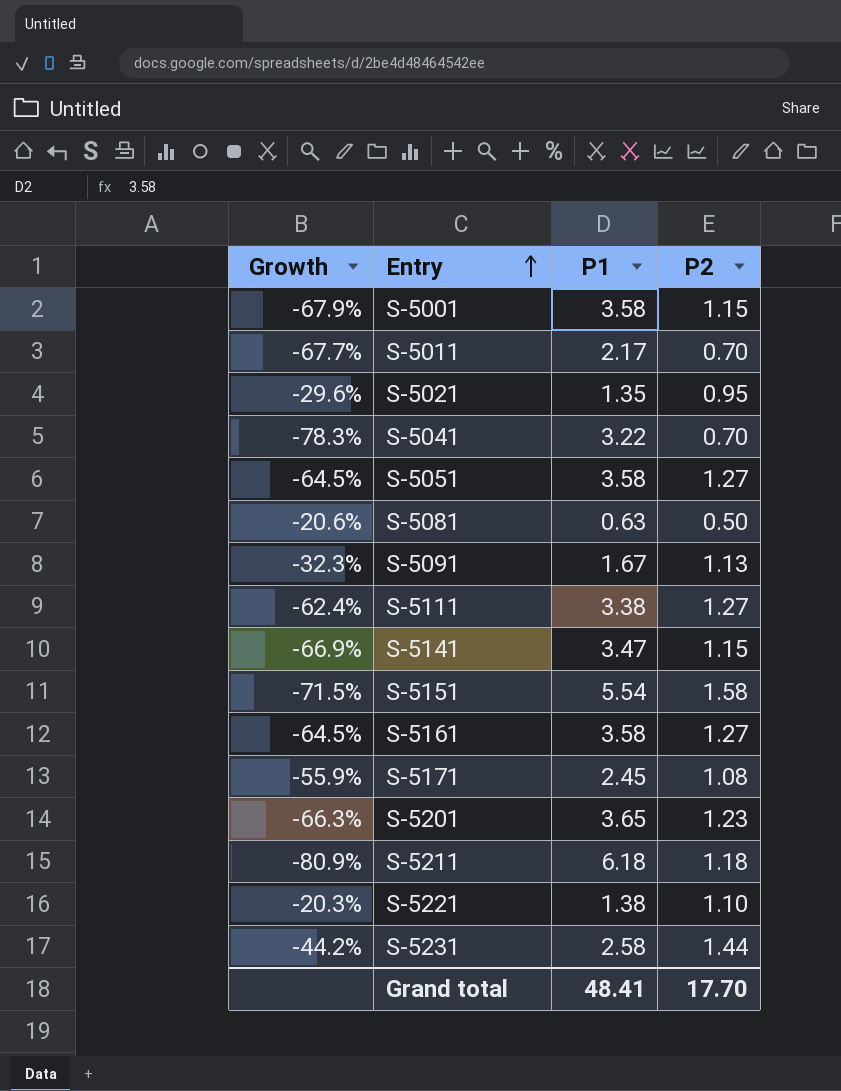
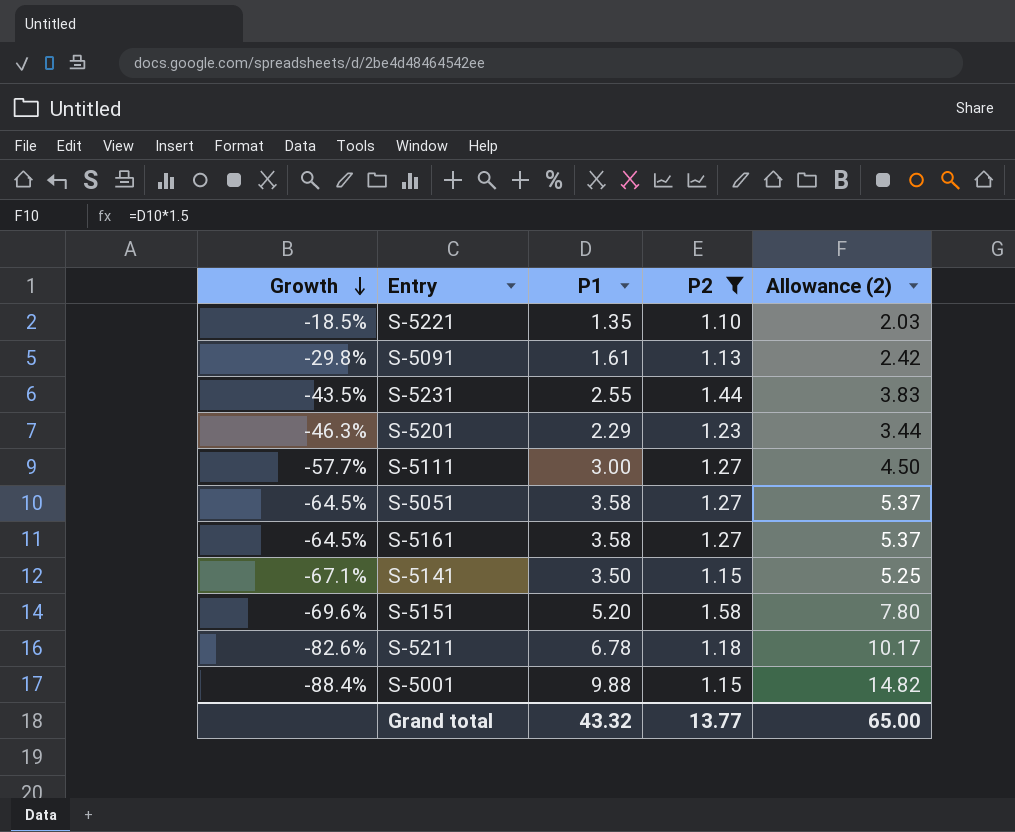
filter: none -> P2 >= 1.10
row order: Entry ascending -> Growth descending
column Allowance (2) | formula: none -> [P1] * 1.5
S-5221 | Growth: -20.3% -> -18.5%
S-5221 | P1: 1.38 -> 1.35
S-5091 | Growth: -32.3% -> -29.8%
S-5091 | P1: 1.67 -> 1.61
S-5231 | Growth: -44.2% -> -43.5%
S-5231 | P1: 2.58 -> 2.55
S-5201 | Growth: -66.3% -> -46.3%
S-5201 | P1: 3.65 -> 2.29
S-5111 | Growth: -62.4% -> -57.7%
S-5111 | P1: 3.38 -> 3.00
S-5141 | Growth: -66.9% -> -67.1%
S-5141 | P1: 3.47 -> 3.50
S-5151 | Growth: -71.5% -> -69.6%
S-5151 | P1: 5.54 -> 5.20
S-5211 | Growth: -80.9% -> -82.6%
S-5211 | P1: 6.18 -> 6.78
S-5001 | Growth: -67.9% -> -88.4%
S-5001 | P1: 3.58 -> 9.88
Grand total | P1: 48.41 -> 43.32
Grand total | P2: 17.70 -> 13.77

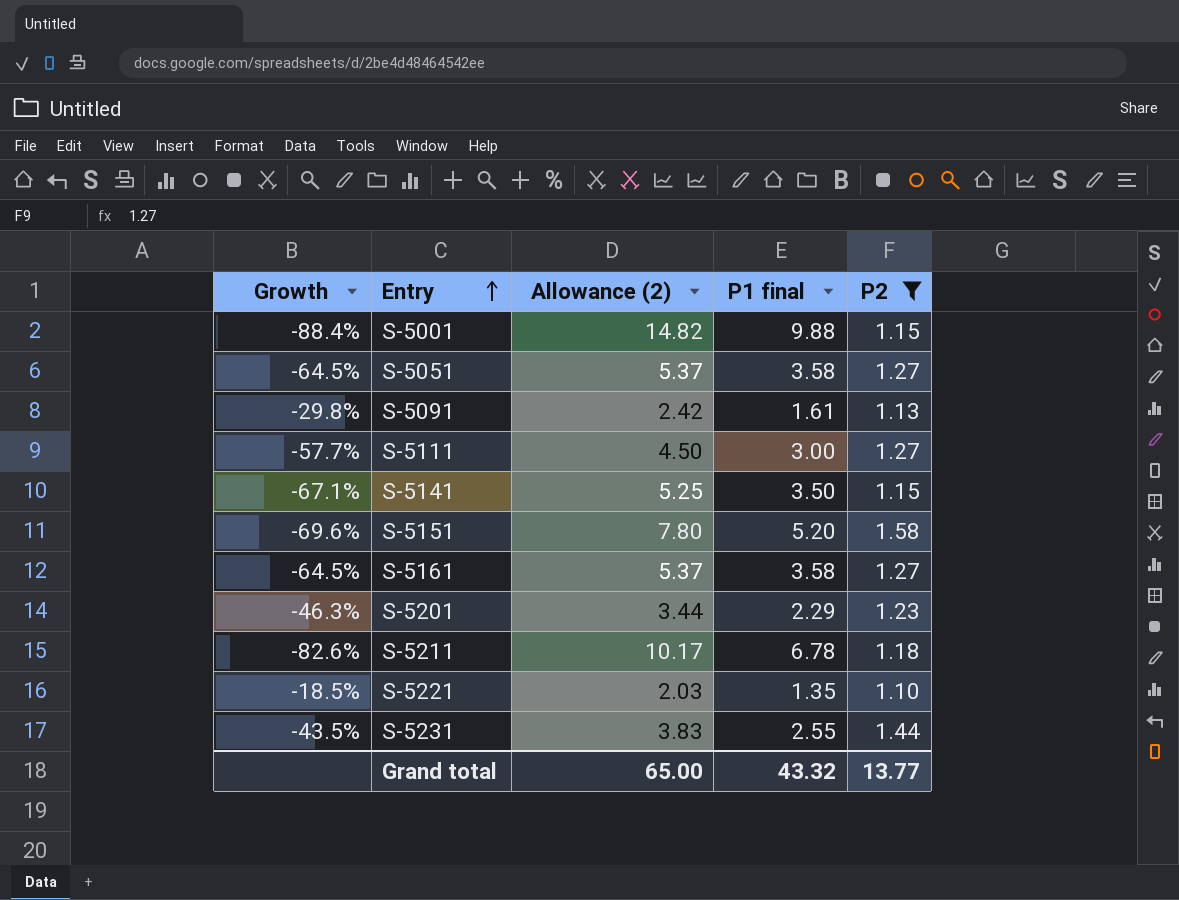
row order: Growth descending -> Entry ascending
column Allowance (2) | position: 5 -> 3
column name: P1 -> P1 final

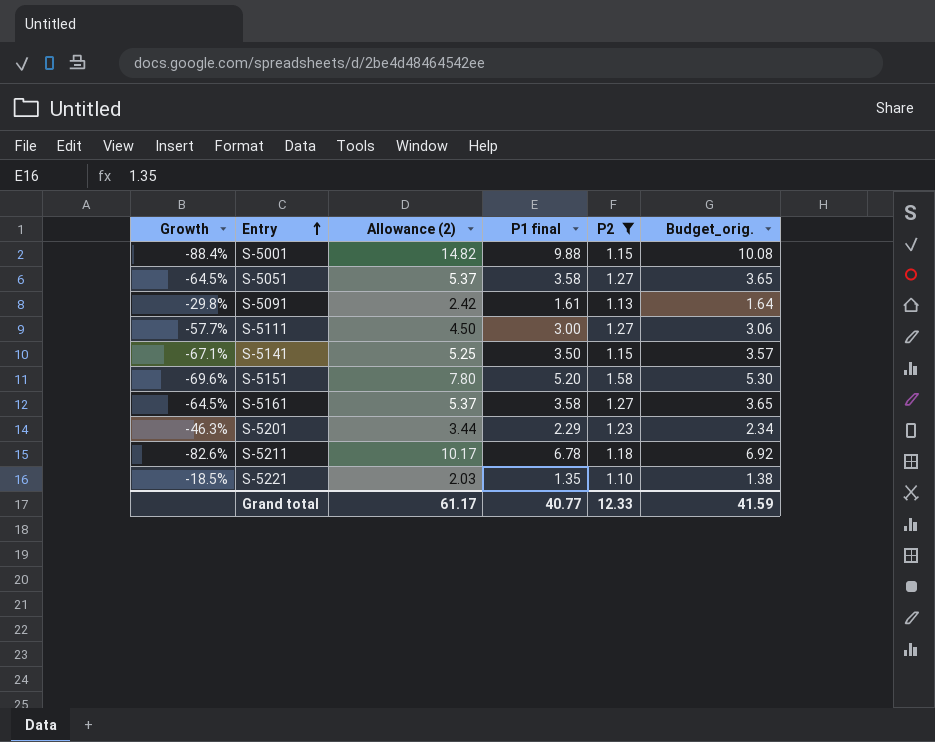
column Budget_orig. | formula: none -> [P1 final] * 1.02
row S-5231: -43.5% | 3.83 | 2.55 | 1.44 -> none
Grand total | Allowance (2): 65.00 -> 61.17
Grand total | P1 final: 43.32 -> 40.77
Grand total | P2: 13.77 -> 12.33

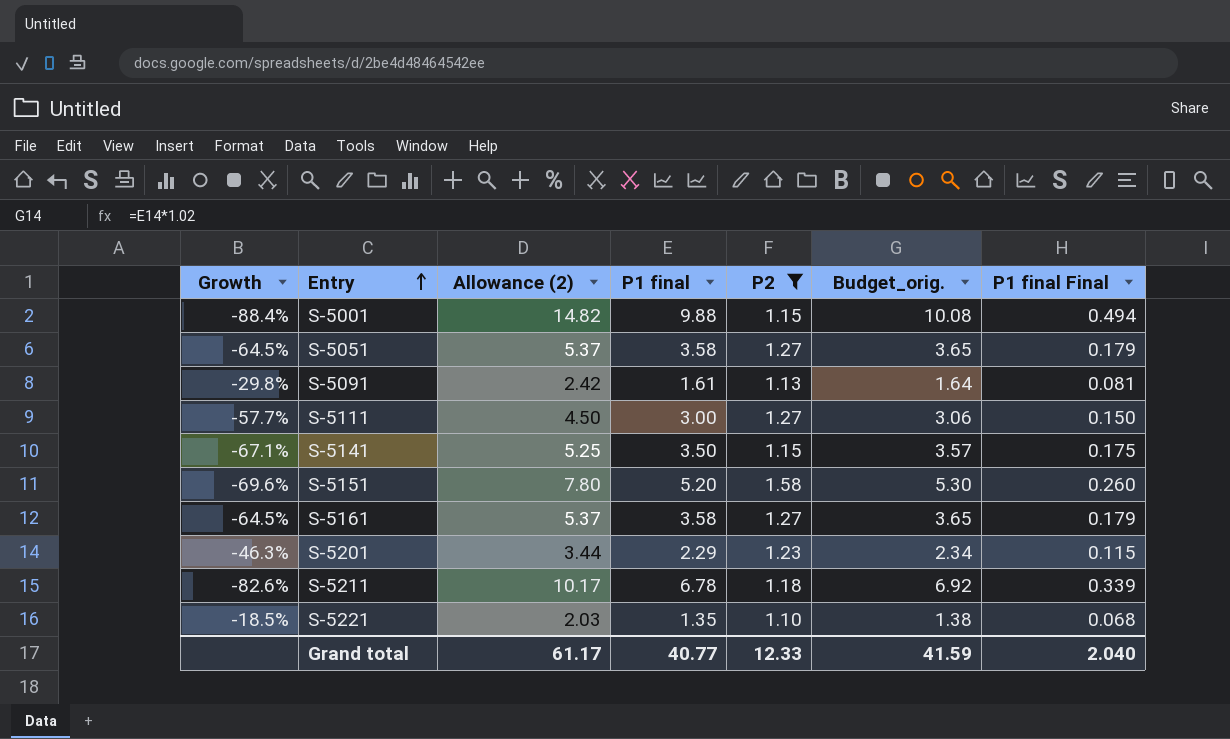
column P1 final Final | formula: none -> [P1 final] * 0.05

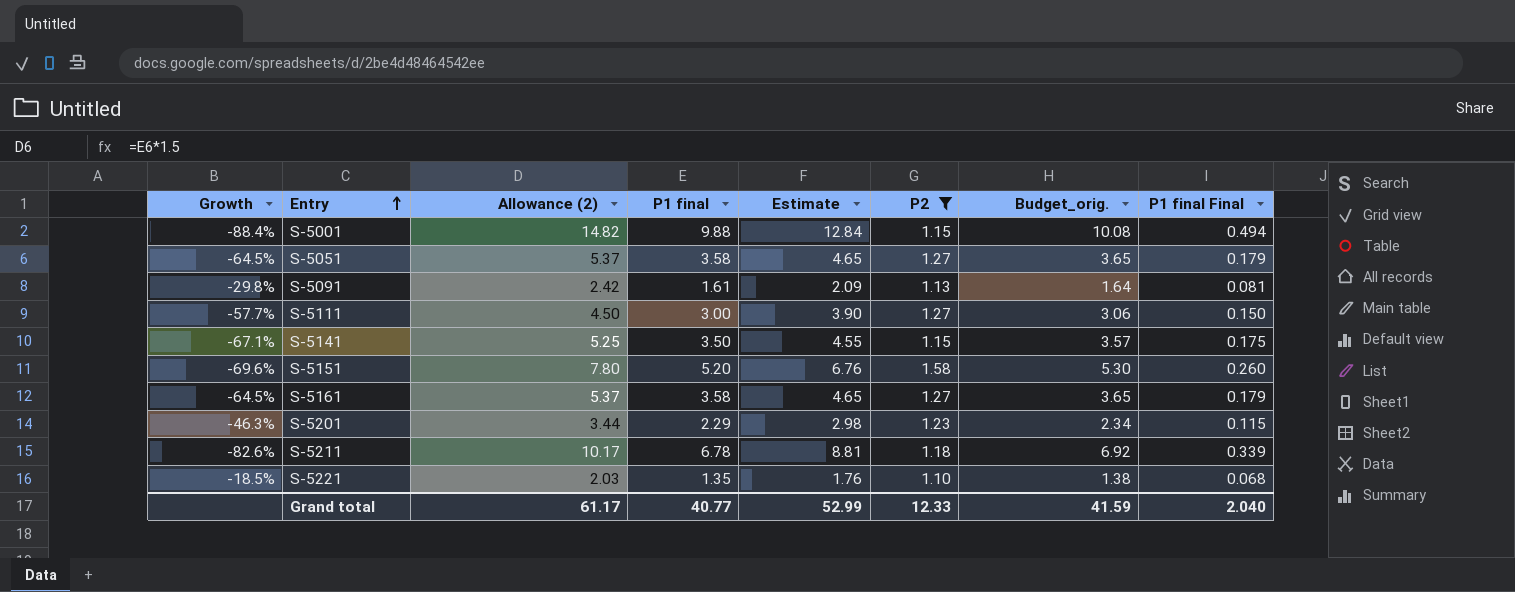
column Estimate | formula: none -> [P1 final] * 1.3

